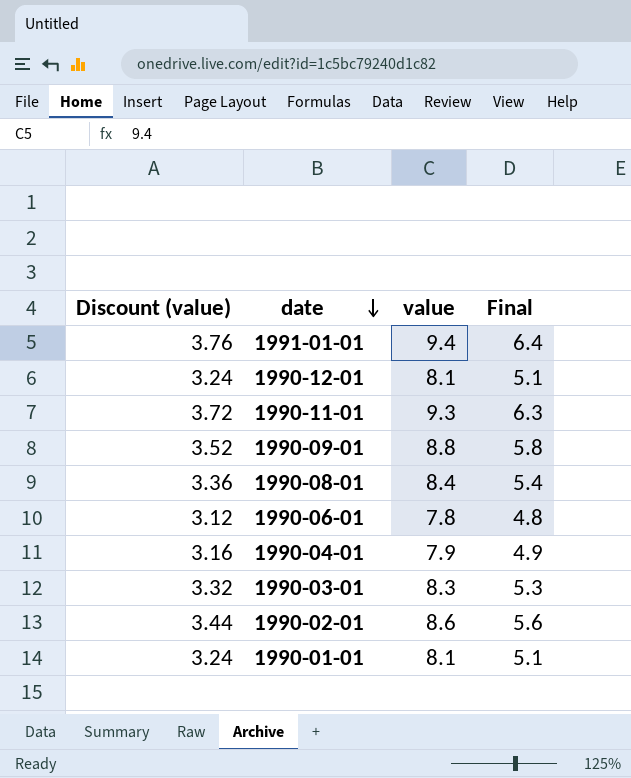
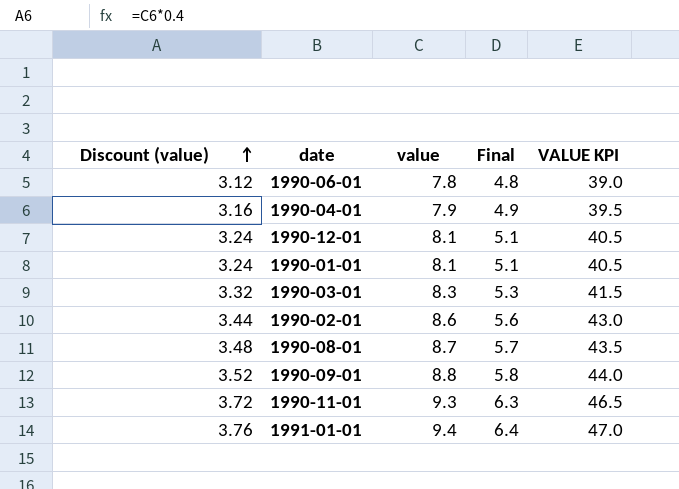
row order: date descending -> Discount (value) ascending
column VALUE KPI | formula: none -> [value] * 5
1990-08-01 | Discount (value): 3.36 -> 3.48
1990-08-01 | value: 8.4 -> 8.7
1990-08-01 | Final: 5.4 -> 5.7

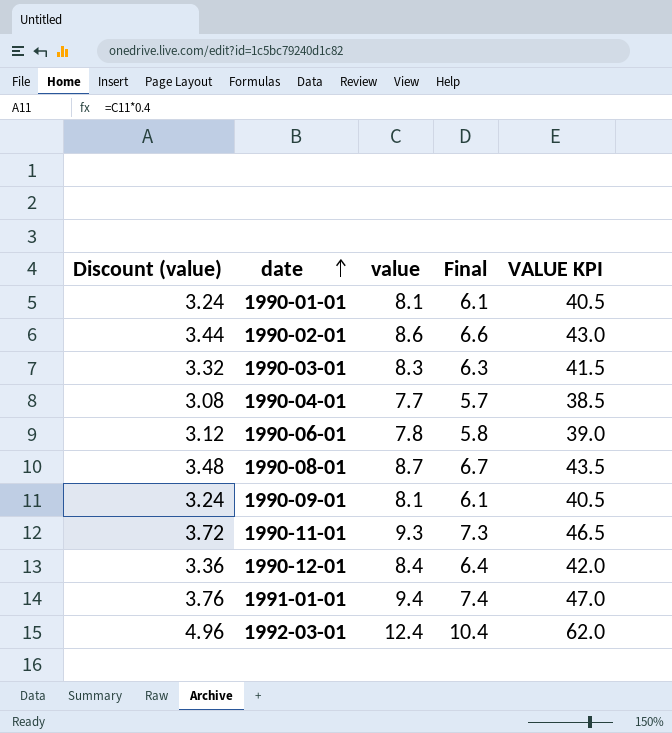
row order: Discount (value) ascending -> date ascending
column Final | formula: [value] - 3 -> [value] - 2
1990-04-01 | Discount (value): 3.16 -> 3.08
1990-04-01 | value: 7.9 -> 7.7
1990-04-01 | VALUE KPI: 39.5 -> 38.5
1990-09-01 | Discount (value): 3.52 -> 3.24
1990-09-01 | value: 8.8 -> 8.1
1990-09-01 | VALUE KPI: 44.0 -> 40.5
1990-12-01 | Discount (value): 3.24 -> 3.36
1990-12-01 | value: 8.1 -> 8.4
1990-12-01 | VALUE KPI: 40.5 -> 42.0
row 1992-03-01: none -> 4.96 | 12.4 | 10.4 | 62.0

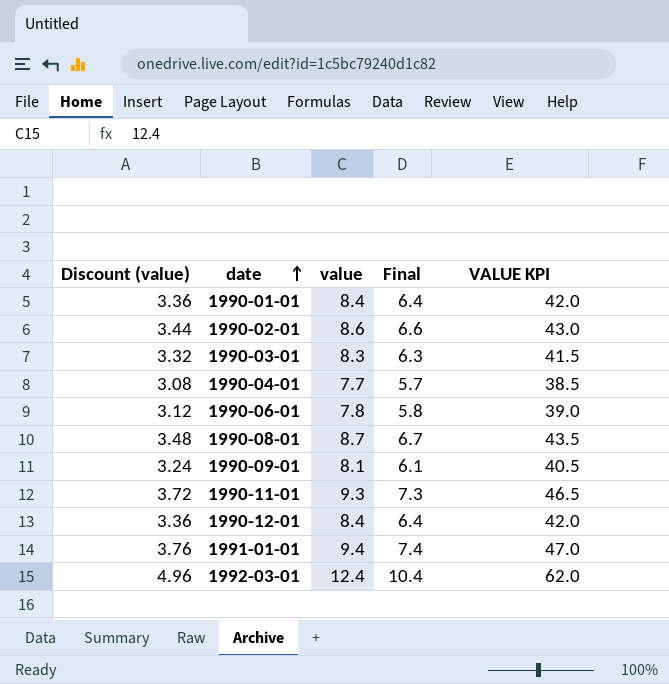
1990-01-01 | Discount (value): 3.24 -> 3.36
1990-01-01 | value: 8.1 -> 8.4
1990-01-01 | Final: 6.1 -> 6.4
1990-01-01 | VALUE KPI: 40.5 -> 42.0

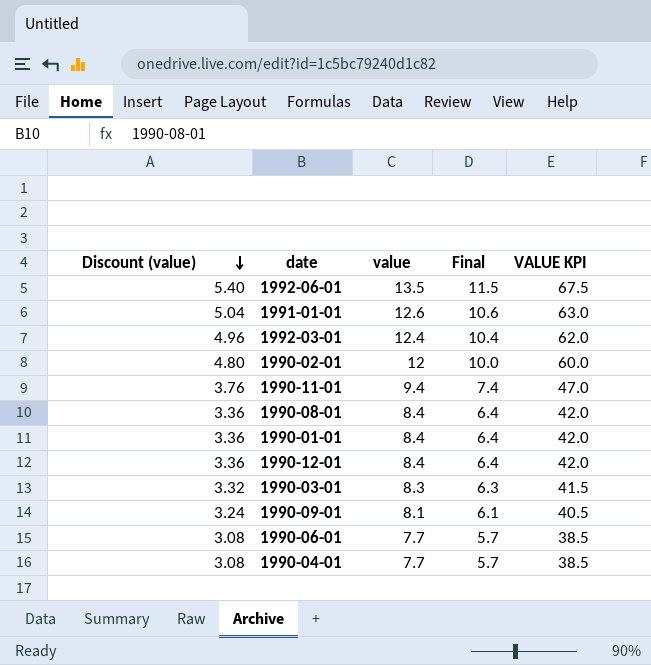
row order: date ascending -> Discount (value) descending
row 1992-06-01: none -> 5.40 | 13.5 | 11.5 | 67.5
1991-01-01 | Discount (value): 3.76 -> 5.04
1991-01-01 | value: 9.4 -> 12.6
1991-01-01 | Final: 7.4 -> 10.6
1991-01-01 | VALUE KPI: 47.0 -> 63.0
1990-02-01 | Discount (value): 3.44 -> 4.80
1990-02-01 | value: 8.6 -> 12
1990-02-01 | Final: 6.6 -> 10.0
1990-02-01 | VALUE KPI: 43.0 -> 60.0
1990-11-01 | Discount (value): 3.72 -> 3.76
1990-11-01 | value: 9.3 -> 9.4
1990-11-01 | Final: 7.3 -> 7.4
1990-11-01 | VALUE KPI: 46.5 -> 47.0
1990-08-01 | Discount (value): 3.48 -> 3.36
1990-08-01 | value: 8.7 -> 8.4
1990-08-01 | Final: 6.7 -> 6.4
1990-08-01 | VALUE KPI: 43.5 -> 42.0
1990-06-01 | Discount (value): 3.12 -> 3.08
1990-06-01 | value: 7.8 -> 7.7
1990-06-01 | Final: 5.8 -> 5.7
1990-06-01 | VALUE KPI: 39.0 -> 38.5

